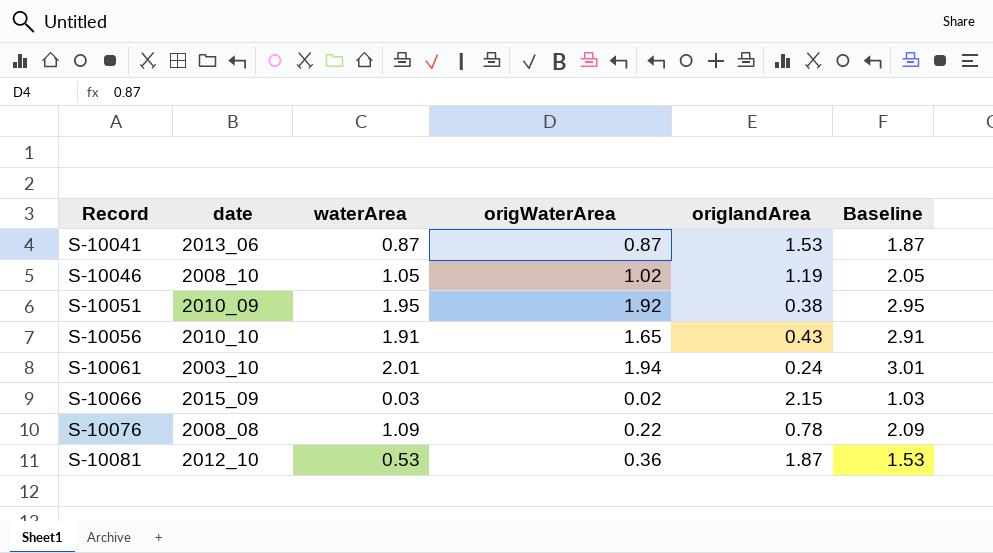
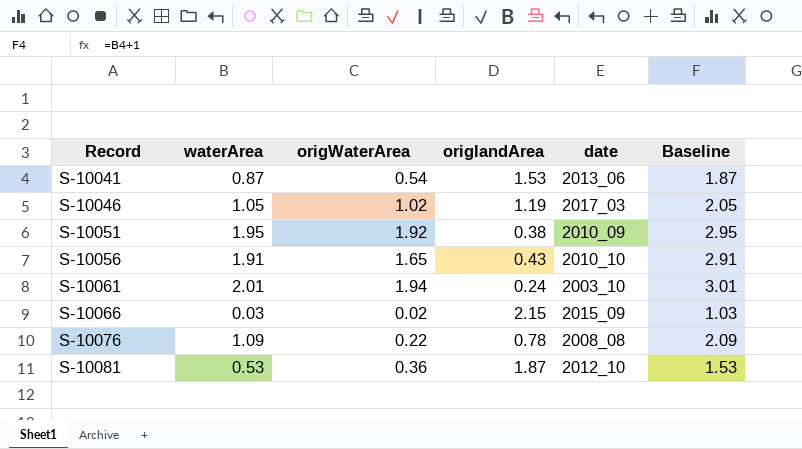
column date | position: 2 -> 5
S-10041 | origWaterArea: 0.87 -> 0.54
S-10046 | date: 2008_10 -> 2017_03

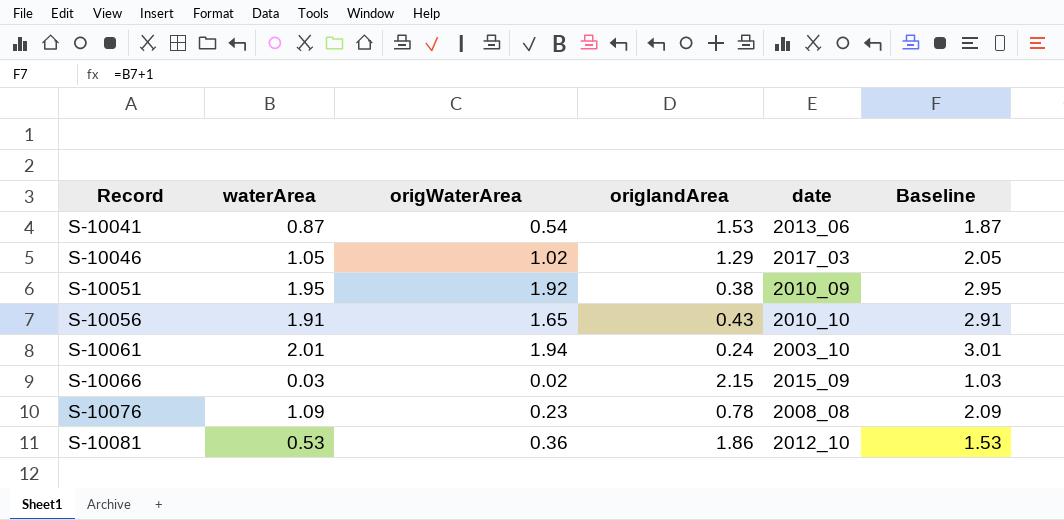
S-10046 | origlandArea: 1.19 -> 1.29
S-10076 | origWaterArea: 0.22 -> 0.23
S-10081 | origlandArea: 1.87 -> 1.86

